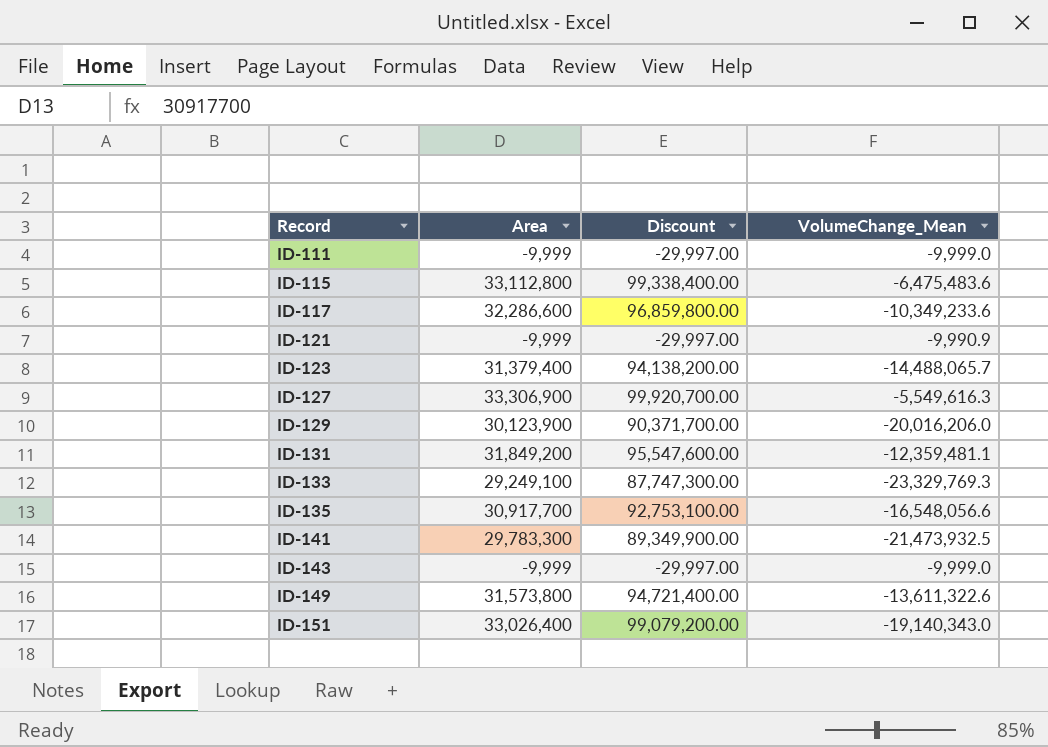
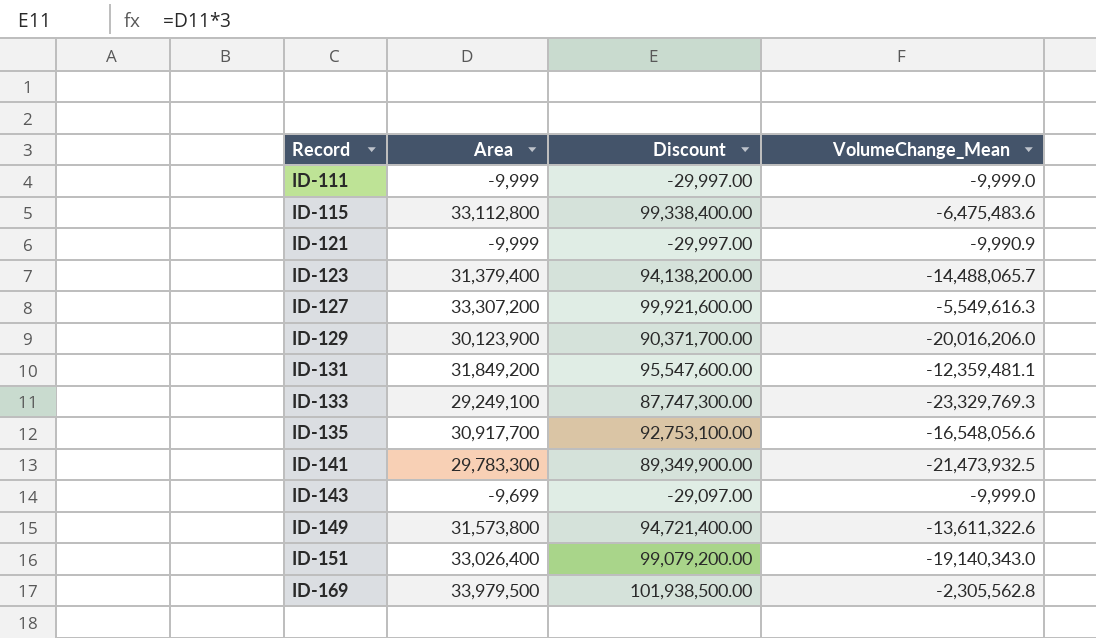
row ID-117: 32,286,600 | 96,859,800.00 | -10,349,233.6 -> none
ID-127 | Area: 33,306,900 -> 33,307,200
ID-127 | Discount: 99,920,700.00 -> 99,921,600.00
ID-143 | Area: -9,999 -> -9,699
ID-143 | Discount: -29,997.00 -> -29,097.00
row ID-169: none -> 33,979,500 | 101,938,500.00 | -2,305,562.8

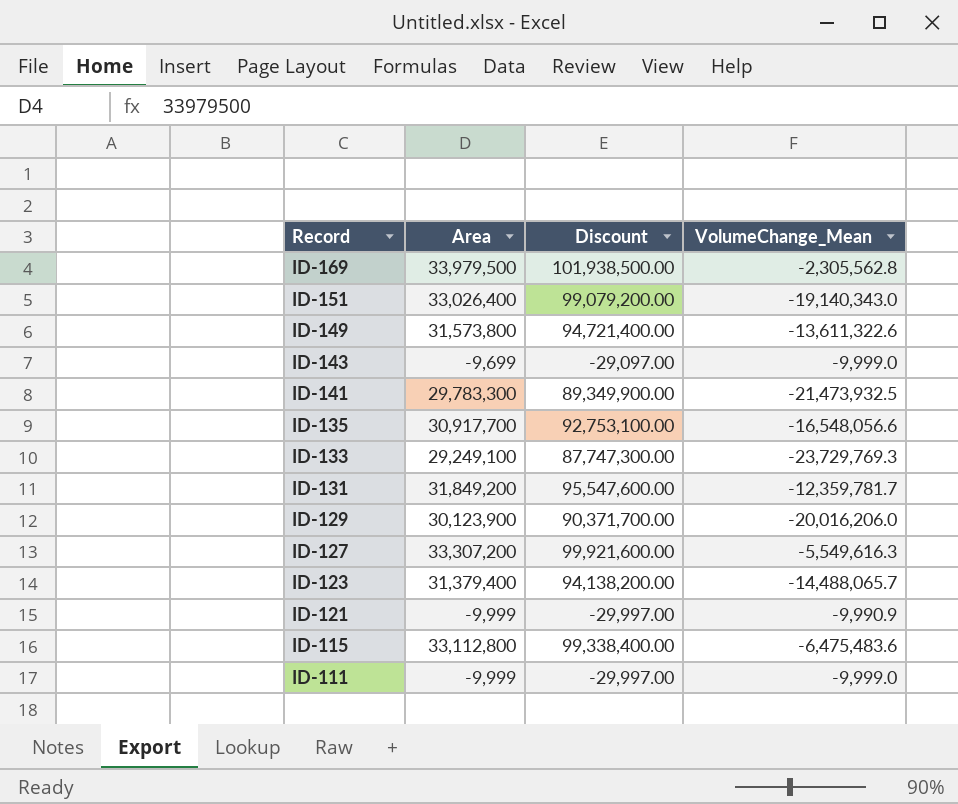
row order: Record ascending -> Record descending
ID-133 | VolumeChange_Mean: -23,329,769.3 -> -23,729,769.3
ID-131 | VolumeChange_Mean: -12,359,481.1 -> -12,359,781.7

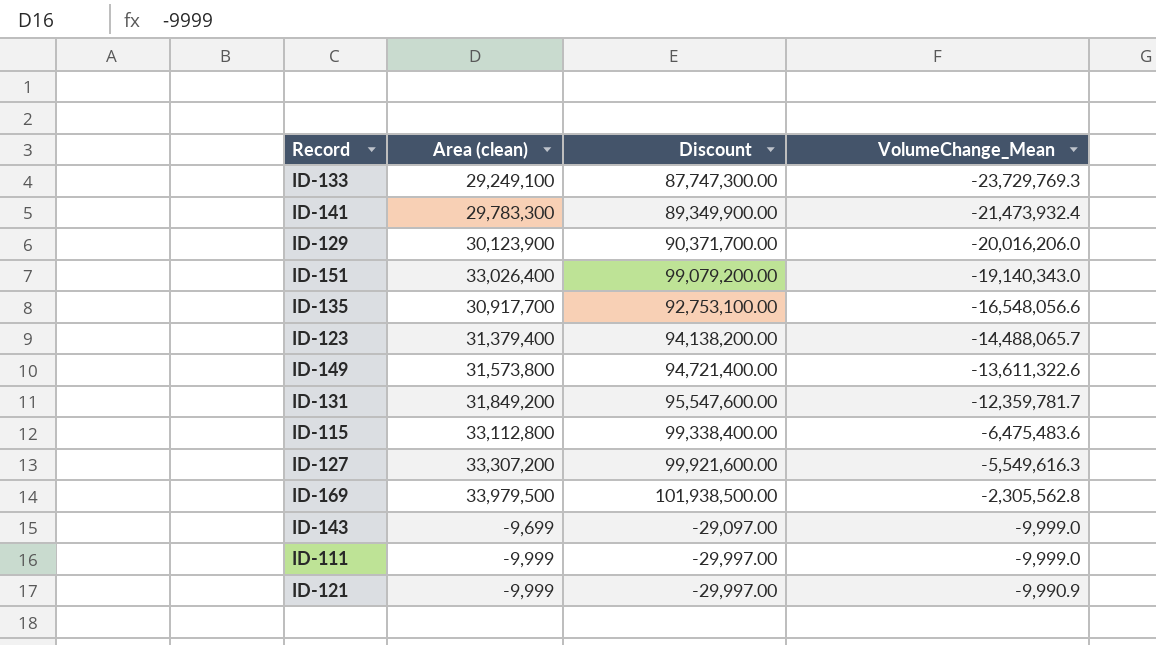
row order: Record descending -> VolumeChange_Mean ascending
column name: Area -> Area (clean)
ID-141 | VolumeChange_Mean: -21,473,932.5 -> -21,473,932.4

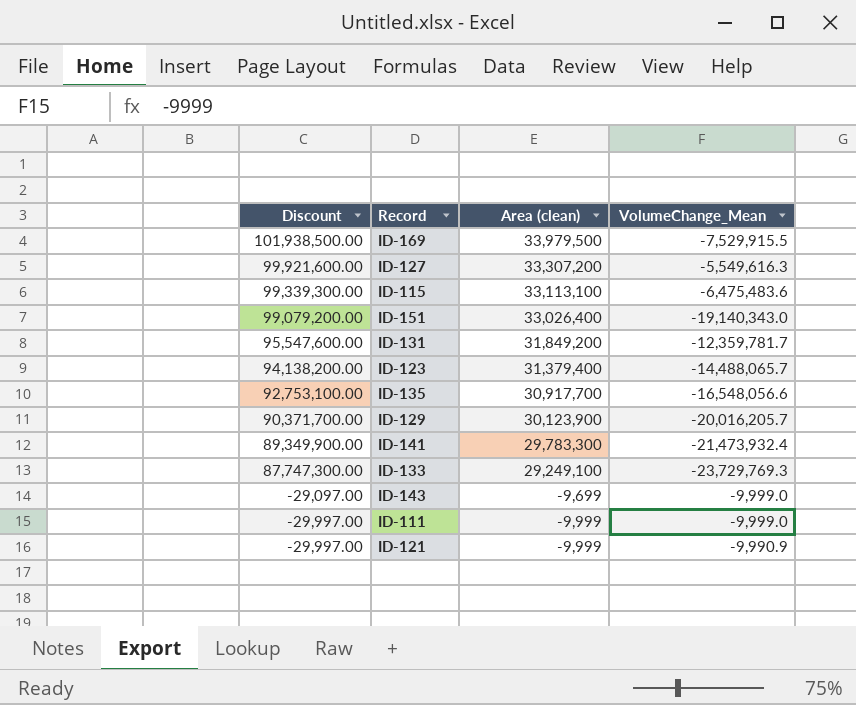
row order: VolumeChange_Mean ascending -> Discount descending
column Discount | position: 3 -> 1
row ID-149: 31,573,800 | 94,721,400.00 | -13,611,322.6 -> none
ID-169 | VolumeChange_Mean: -2,305,562.8 -> -7,529,915.5
ID-115 | Discount: 99,338,400.00 -> 99,339,300.00
ID-115 | Area (clean): 33,112,800 -> 33,113,100
ID-129 | VolumeChange_Mean: -20,016,206.0 -> -20,016,205.7

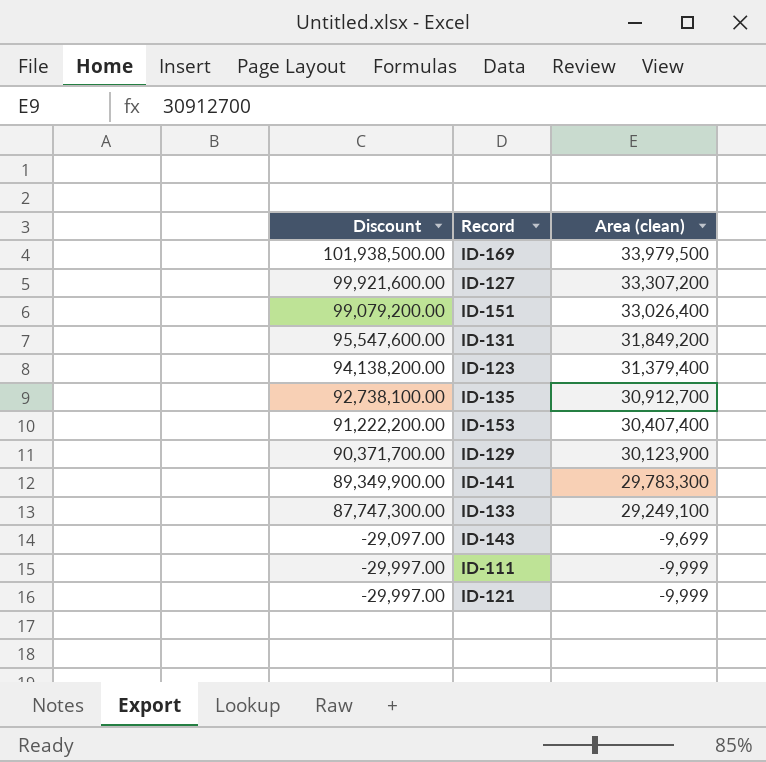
column VolumeChange_Mean | position: 4 -> none
row ID-115: 99,339,300.00 | 33,113,100 | -6,475,483.6 -> none
ID-135 | Discount: 92,753,100.00 -> 92,738,100.00
ID-135 | Area (clean): 30,917,700 -> 30,912,700
row ID-153: none -> 91,222,200.00 | 30,407,400

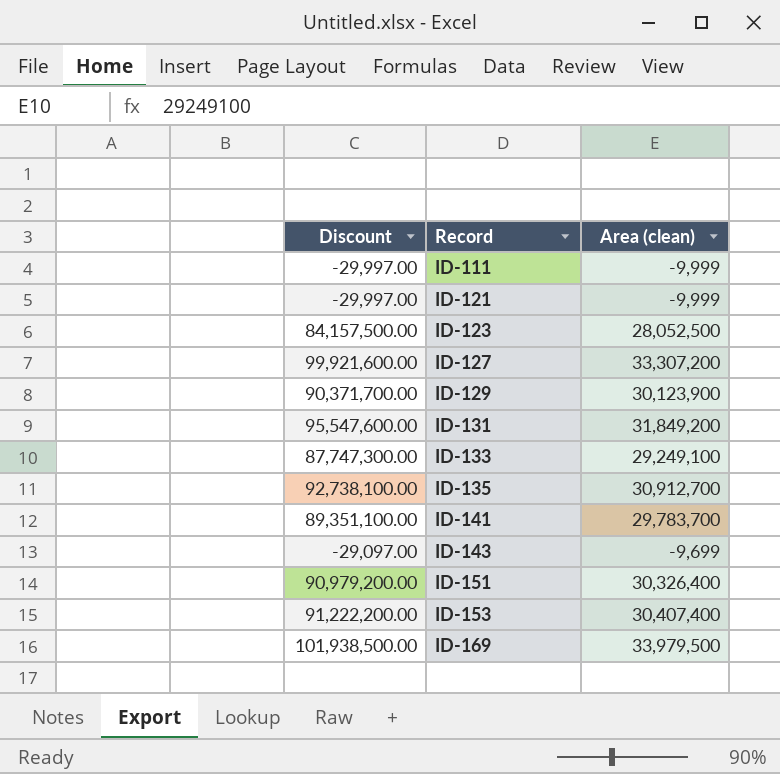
row order: Discount descending -> Record ascending
ID-123 | Discount: 94,138,200.00 -> 84,157,500.00
ID-123 | Area (clean): 31,379,400 -> 28,052,500
ID-141 | Discount: 89,349,900.00 -> 89,351,100.00
ID-141 | Area (clean): 29,783,300 -> 29,783,700
ID-151 | Discount: 99,079,200.00 -> 90,979,200.00
ID-151 | Area (clean): 33,026,400 -> 30,326,400

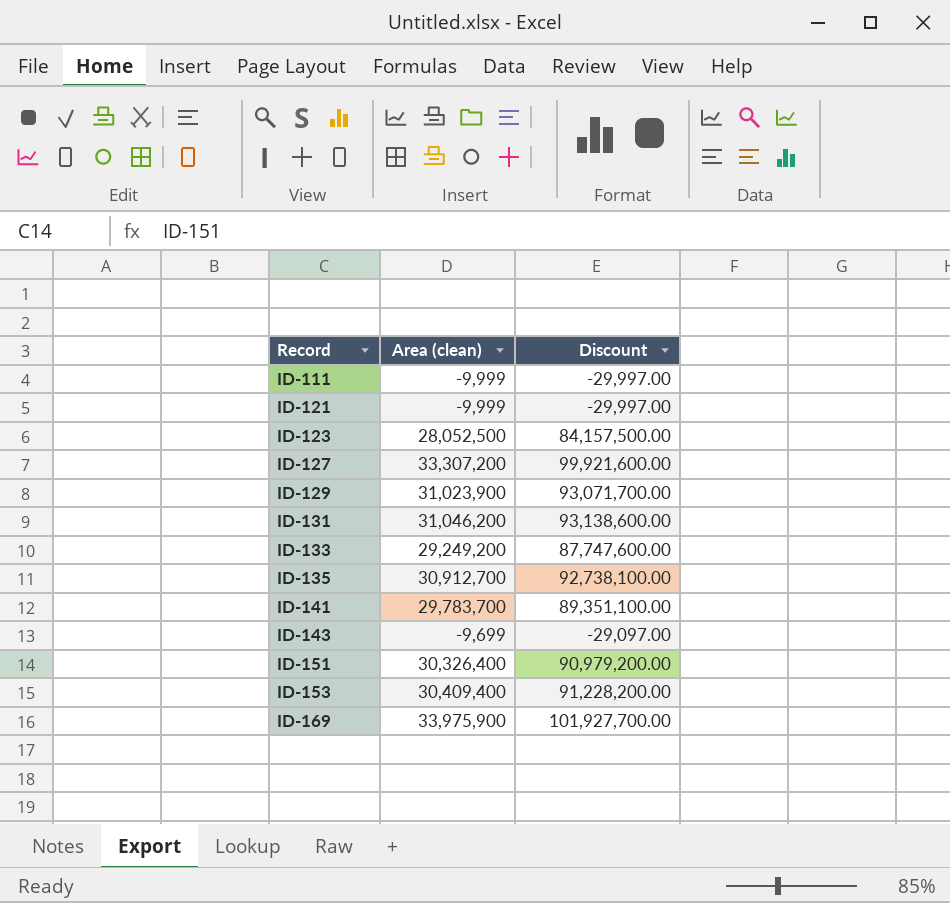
column Discount | position: 1 -> 3
ID-129 | Area (clean): 30,123,900 -> 31,023,900
ID-129 | Discount: 90,371,700.00 -> 93,071,700.00
ID-131 | Area (clean): 31,849,200 -> 31,046,200
ID-131 | Discount: 95,547,600.00 -> 93,138,600.00
ID-133 | Area (clean): 29,249,100 -> 29,249,200
ID-133 | Discount: 87,747,300.00 -> 87,747,600.00
ID-153 | Area (clean): 30,407,400 -> 30,409,400
ID-153 | Discount: 91,222,200.00 -> 91,228,200.00
ID-169 | Area (clean): 33,979,500 -> 33,975,900
ID-169 | Discount: 101,938,500.00 -> 101,927,700.00

